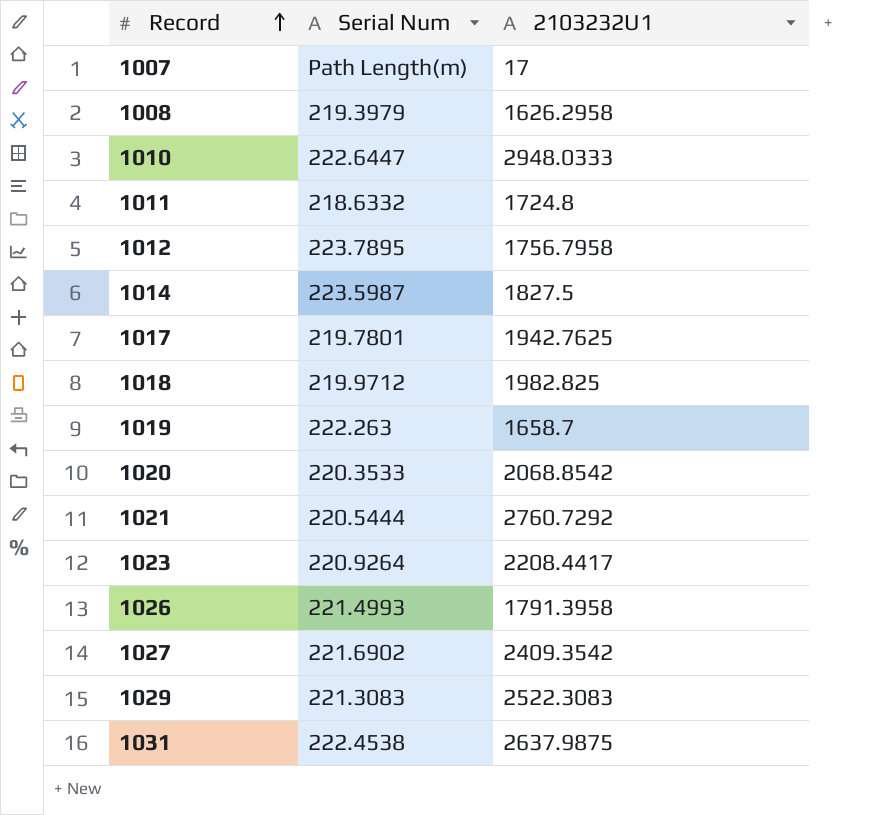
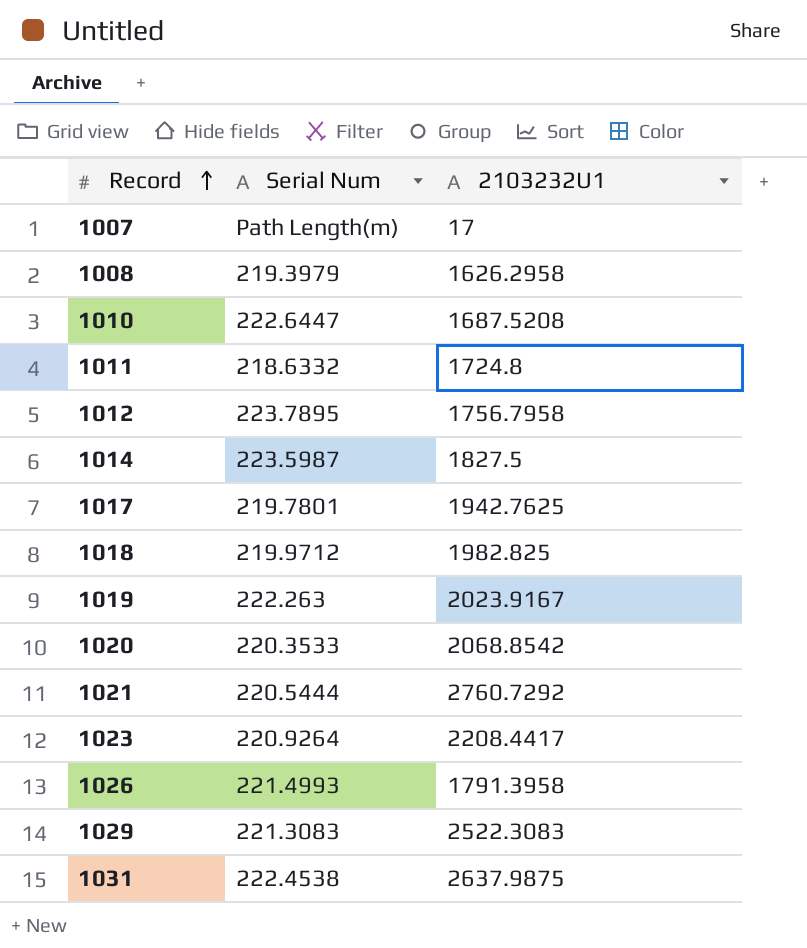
row 1027: 221.6902 | 2409.3542 -> none
1010 | 2103232U1: 2948.0333 -> 1687.5208
1019 | 2103232U1: 1658.7 -> 2023.9167

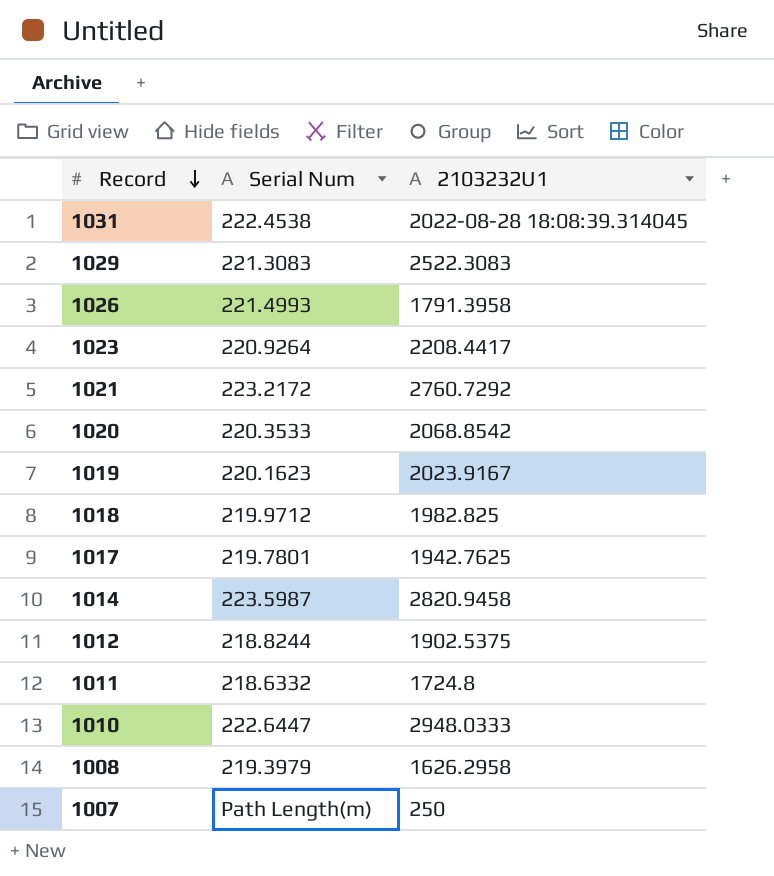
row order: Record ascending -> Record descending
1031 | 2103232U1: 2637.9875 -> 2022-08-28 18:08:39.314045
1021 | Serial Num: 220.5444 -> 223.2172
1019 | Serial Num: 222.263 -> 220.1623
1014 | 2103232U1: 1827.5 -> 2820.9458
1012 | Serial Num: 223.7895 -> 218.8244
1012 | 2103232U1: 1756.7958 -> 1902.5375
1010 | 2103232U1: 1687.5208 -> 2948.0333
1007 | 2103232U1: 17 -> 250

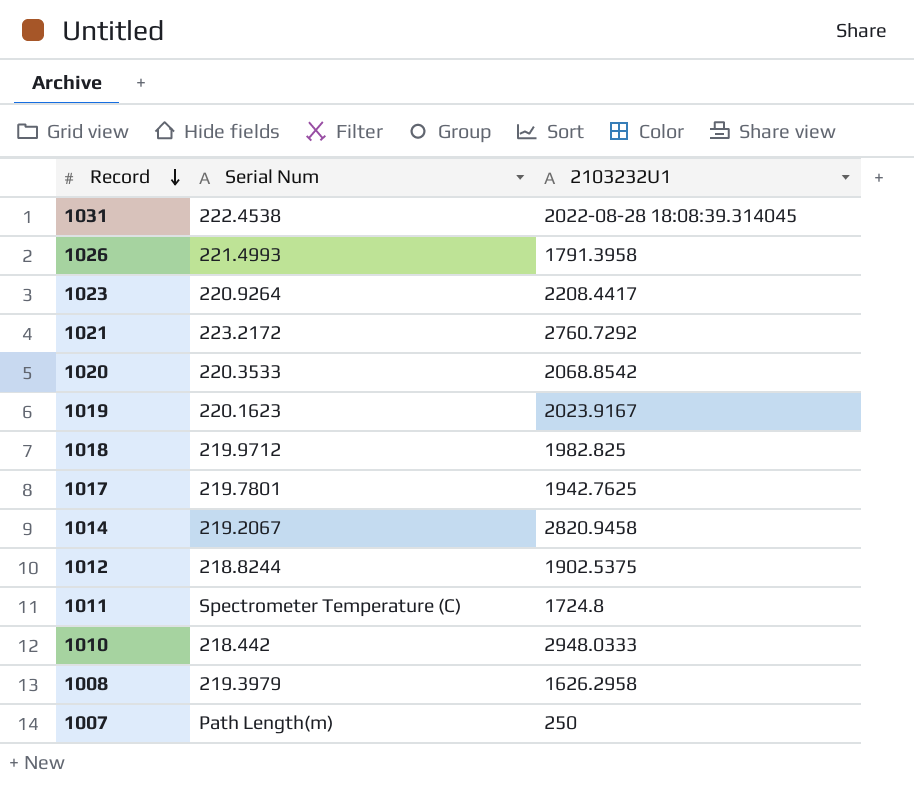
row 1029: 221.3083 | 2522.3083 -> none
1014 | Serial Num: 223.5987 -> 219.2067
1011 | Serial Num: 218.6332 -> Spectrometer Temperature (C)
1010 | Serial Num: 222.6447 -> 218.442

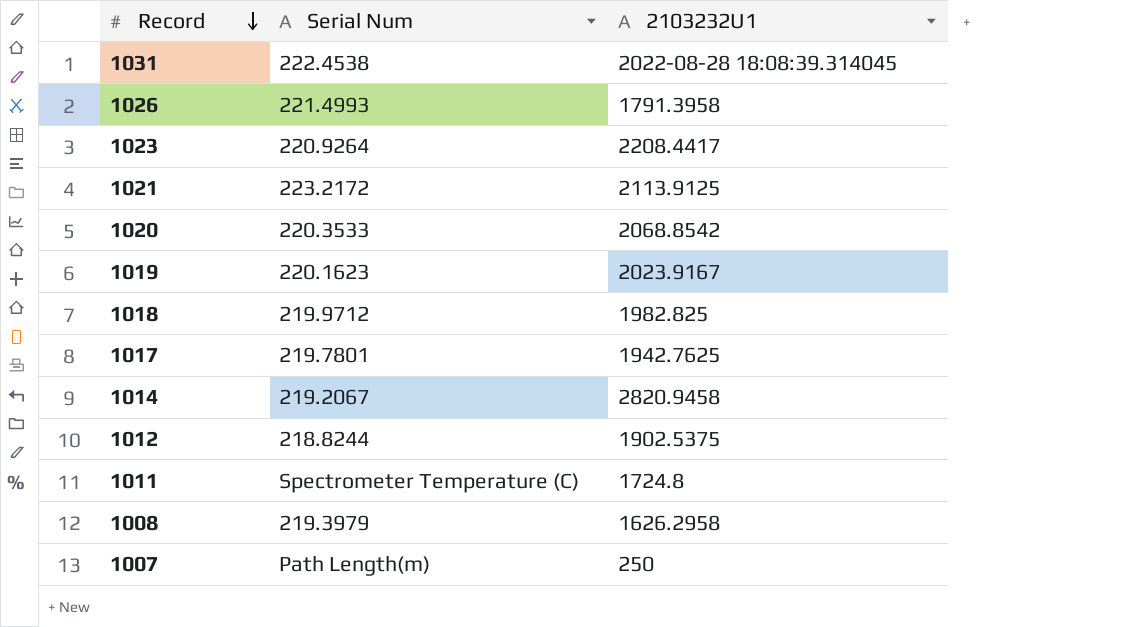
row 1010: 218.442 | 2948.0333 -> none
1021 | 2103232U1: 2760.7292 -> 2113.9125

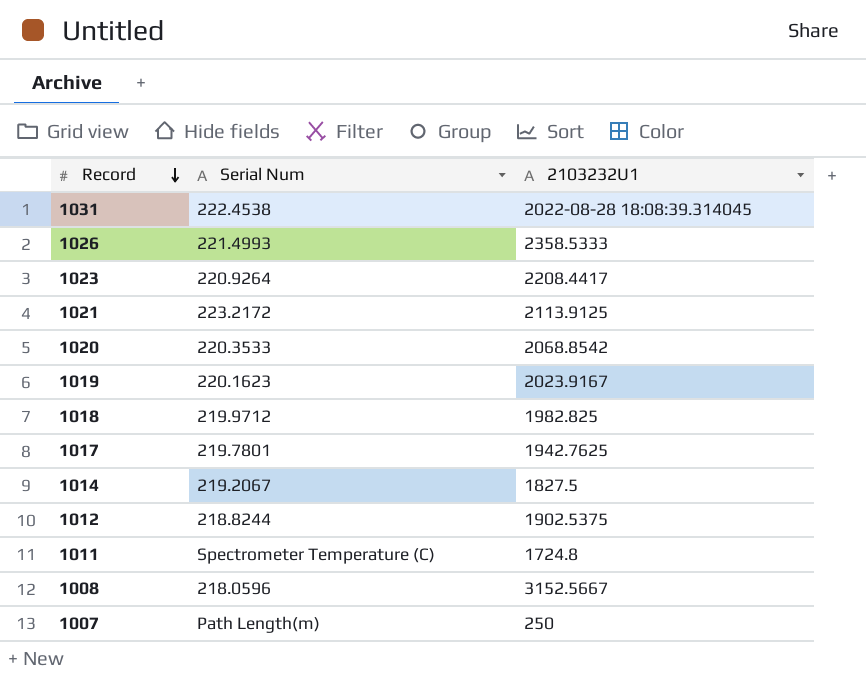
1026 | 2103232U1: 1791.3958 -> 2358.5333
1014 | 2103232U1: 2820.9458 -> 1827.5
1008 | Serial Num: 219.3979 -> 218.0596
1008 | 2103232U1: 1626.2958 -> 3152.5667

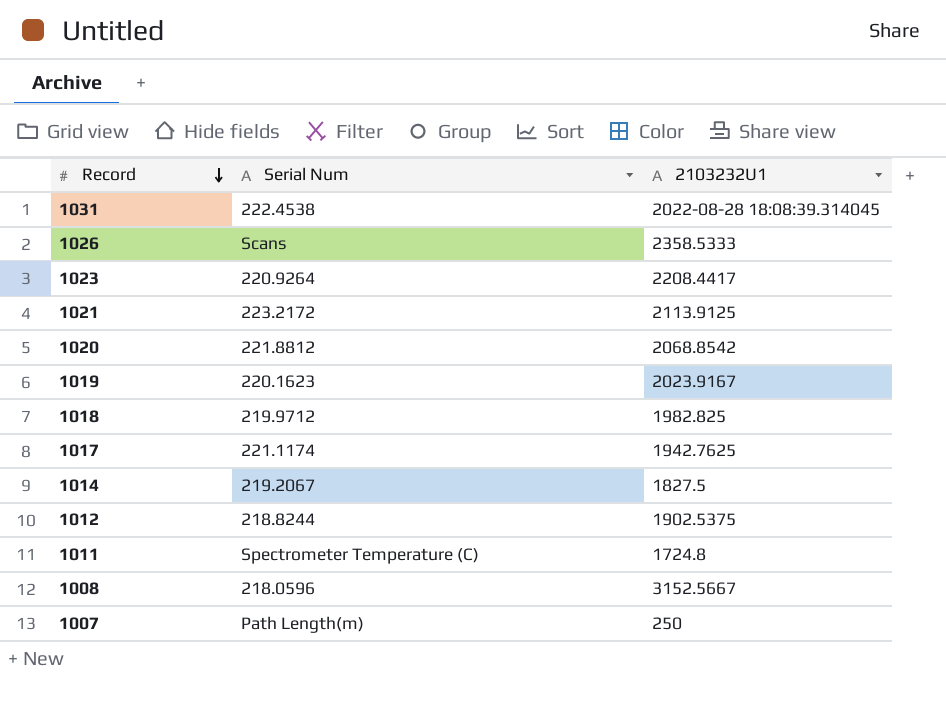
1026 | Serial Num: 221.4993 -> Scans
1020 | Serial Num: 220.3533 -> 221.8812
1017 | Serial Num: 219.7801 -> 221.1174

